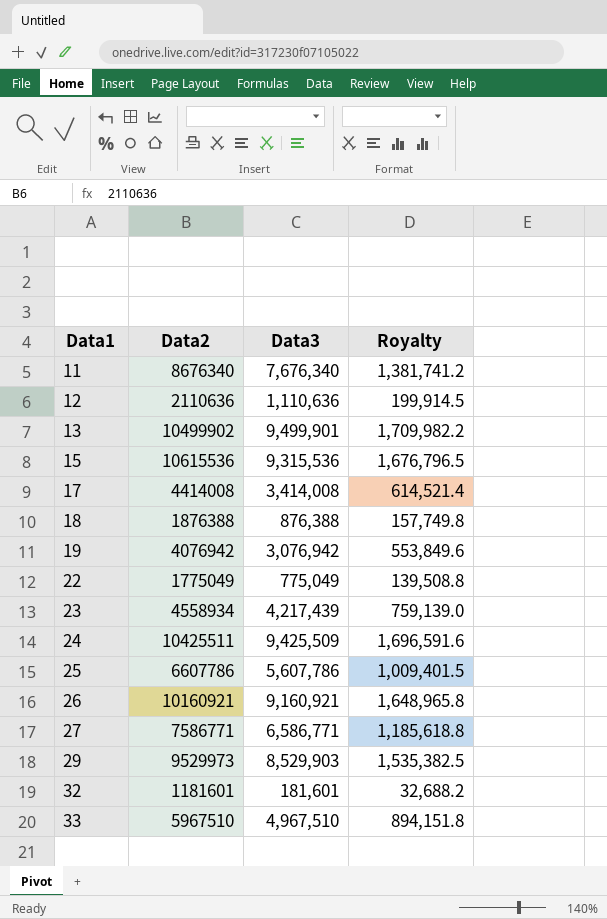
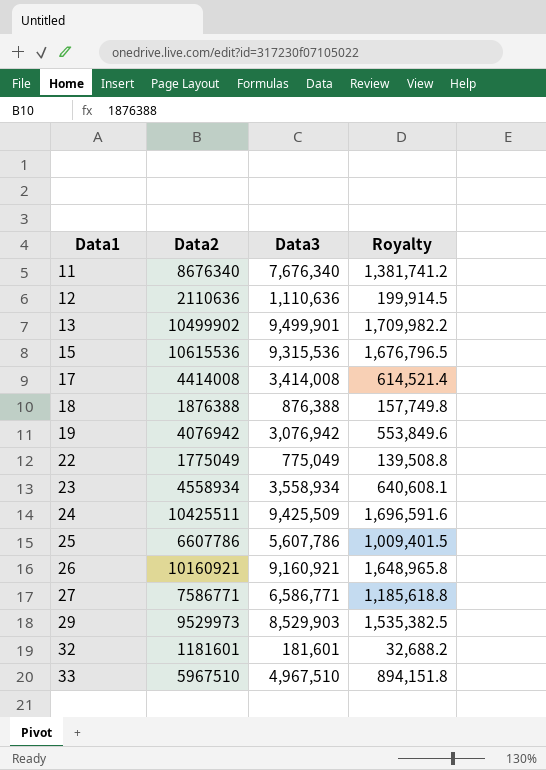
23 | Data3: 4,217,439 -> 3,558,934
23 | Royalty: 759,139.0 -> 640,608.1

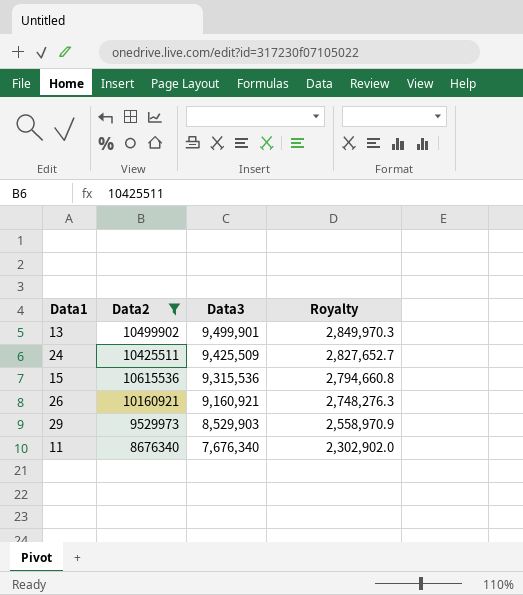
filter: none -> Data2 >= 8676340
row order: Data1 ascending -> Data3 descending
column Royalty | formula: [Data3] * 0.18 -> [Data3] * 0.3

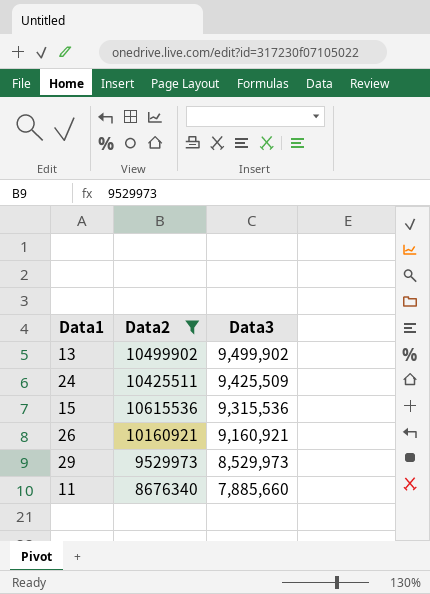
column Royalty | formula: [Data3] * 0.3 -> none
13 | Data3: 9,499,901 -> 9,499,902
29 | Data3: 8,529,903 -> 8,529,973
11 | Data3: 7,676,340 -> 7,885,660

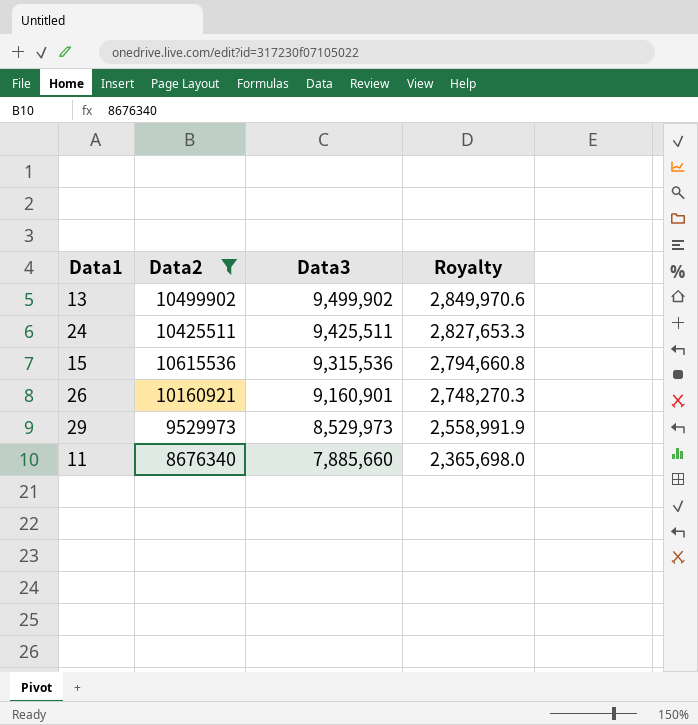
column Royalty | formula: none -> [Data3] * 0.3
24 | Data3: 9,425,509 -> 9,425,511
26 | Data3: 9,160,921 -> 9,160,901

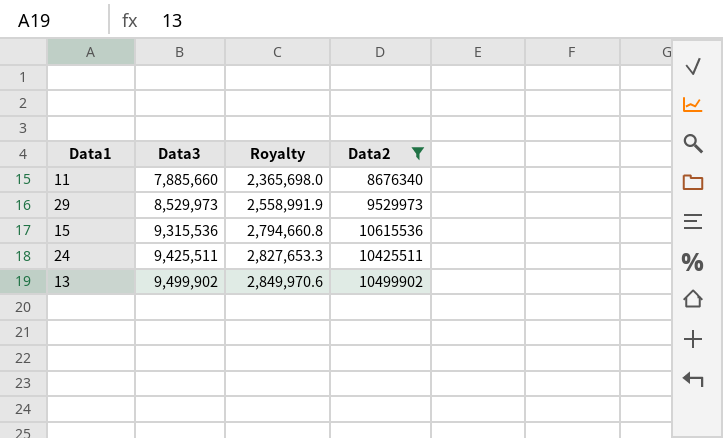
row order: Data3 descending -> Data3 ascending
column Data2 | position: 2 -> 4
row 26: 10160921 | 9,160,901 | 2,748,270.3 -> none

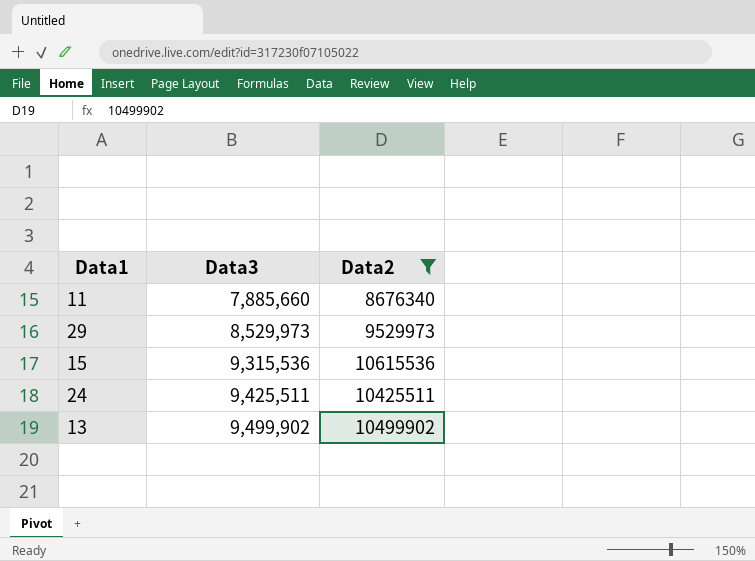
column Royalty | formula: [Data3] * 0.3 -> none

